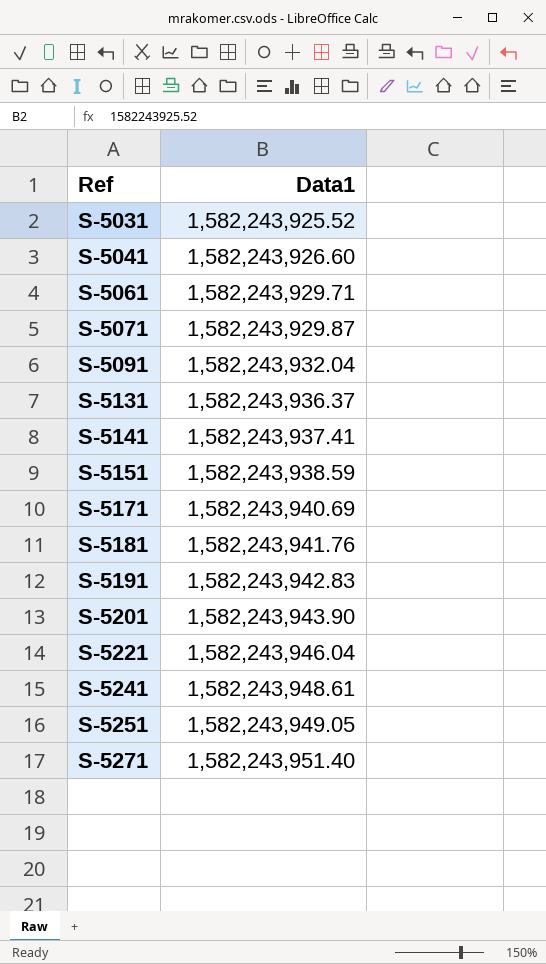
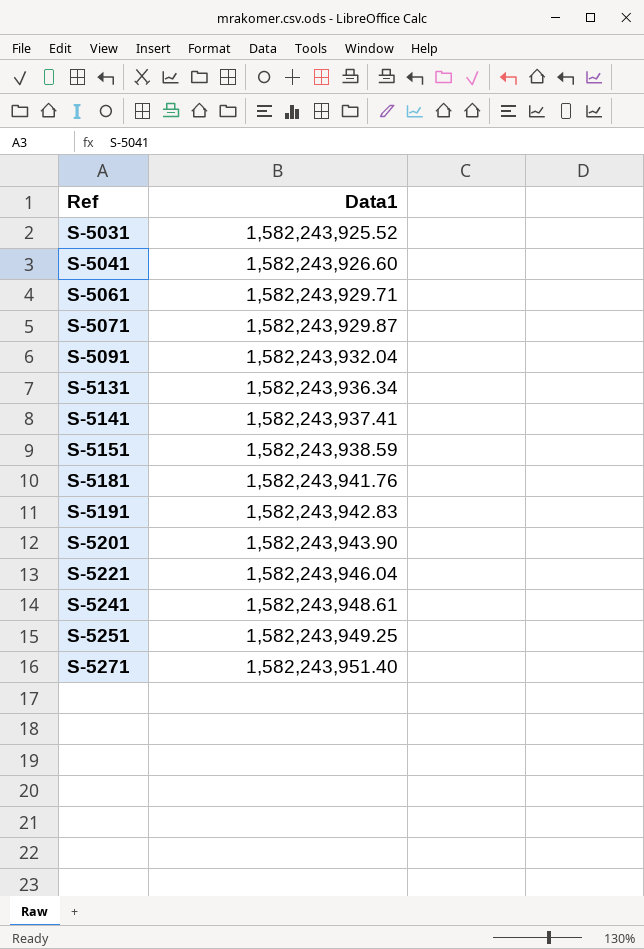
row S-5171: 1,582,243,940.69 -> none
S-5131 | Data1: 1,582,243,936.37 -> 1,582,243,936.34
S-5251 | Data1: 1,582,243,949.05 -> 1,582,243,949.25

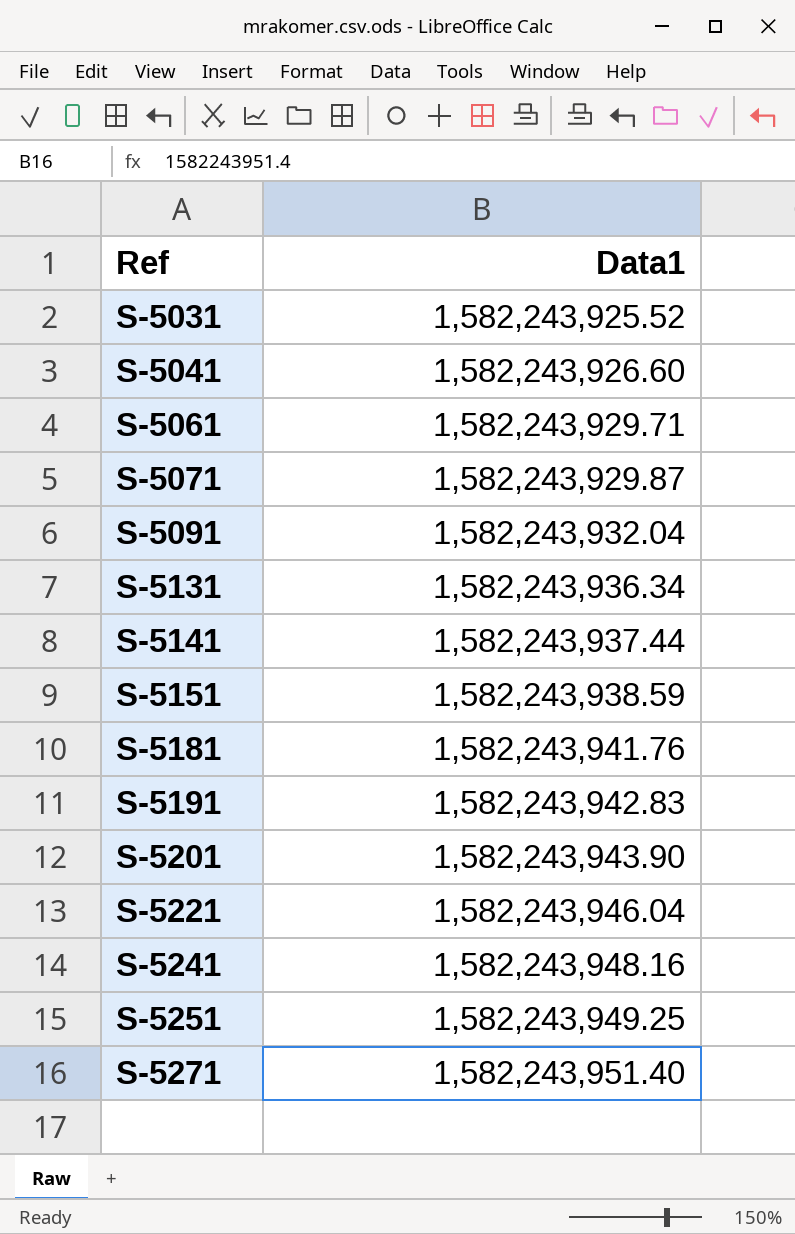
S-5141 | Data1: 1,582,243,937.41 -> 1,582,243,937.44
S-5241 | Data1: 1,582,243,948.61 -> 1,582,243,948.16

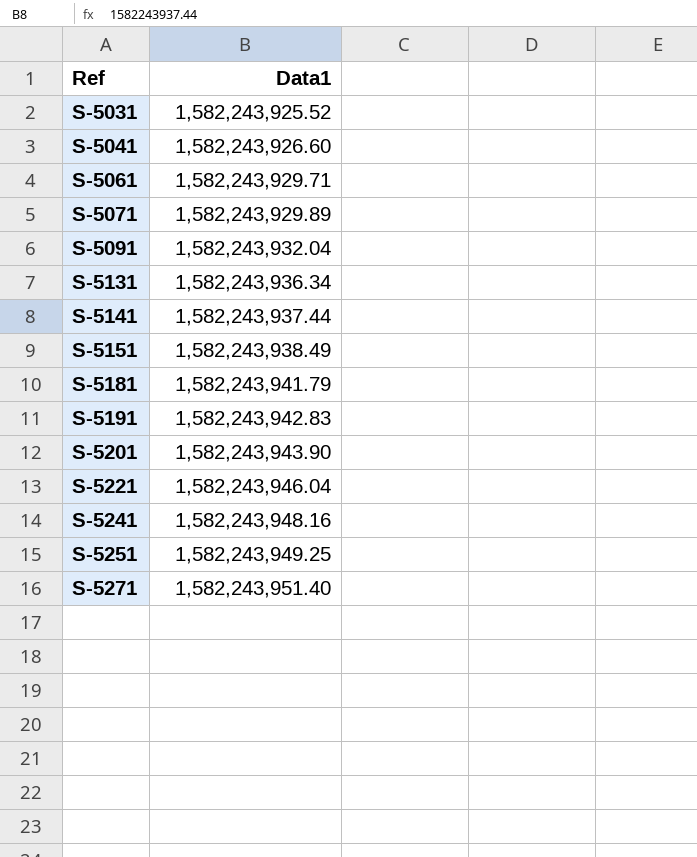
S-5071 | Data1: 1,582,243,929.87 -> 1,582,243,929.89
S-5151 | Data1: 1,582,243,938.59 -> 1,582,243,938.49
S-5181 | Data1: 1,582,243,941.76 -> 1,582,243,941.79

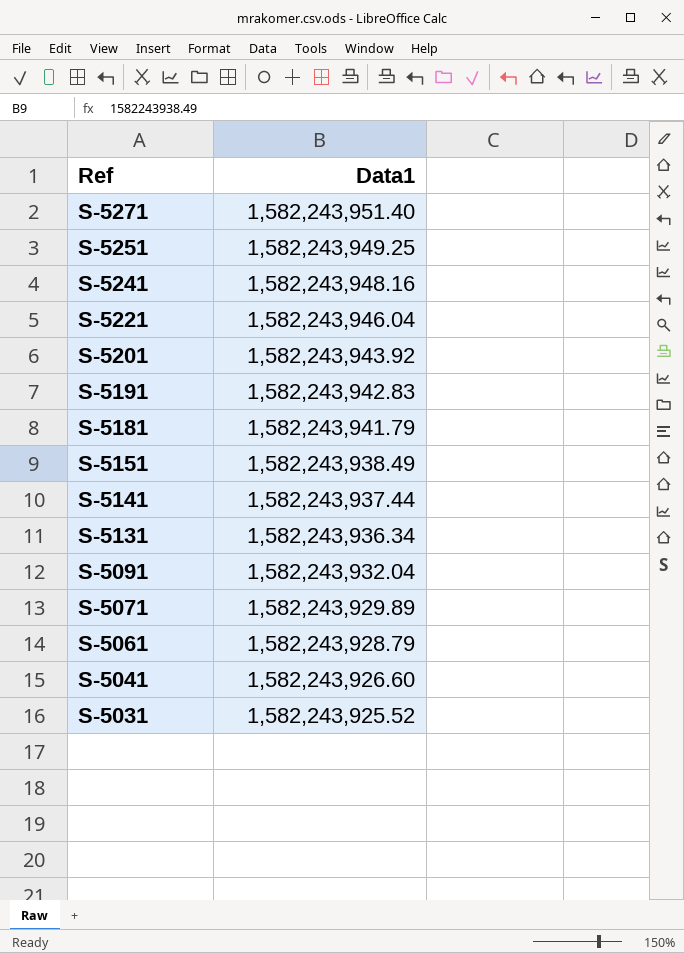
row order: Ref ascending -> Ref descending
S-5201 | Data1: 1,582,243,943.90 -> 1,582,243,943.92
S-5061 | Data1: 1,582,243,929.71 -> 1,582,243,928.79

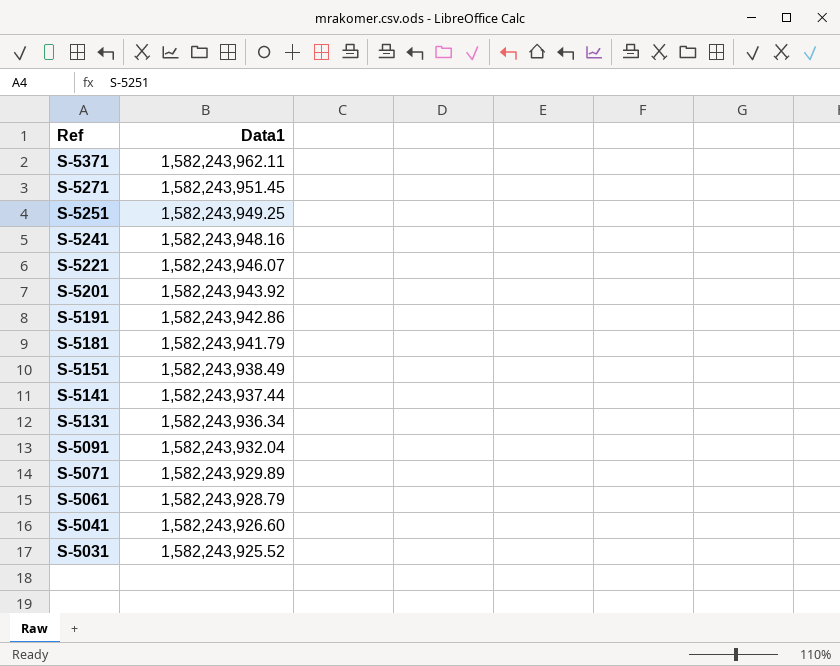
row S-5371: none -> 1,582,243,962.11
S-5271 | Data1: 1,582,243,951.40 -> 1,582,243,951.45
S-5221 | Data1: 1,582,243,946.04 -> 1,582,243,946.07
S-5191 | Data1: 1,582,243,942.83 -> 1,582,243,942.86

